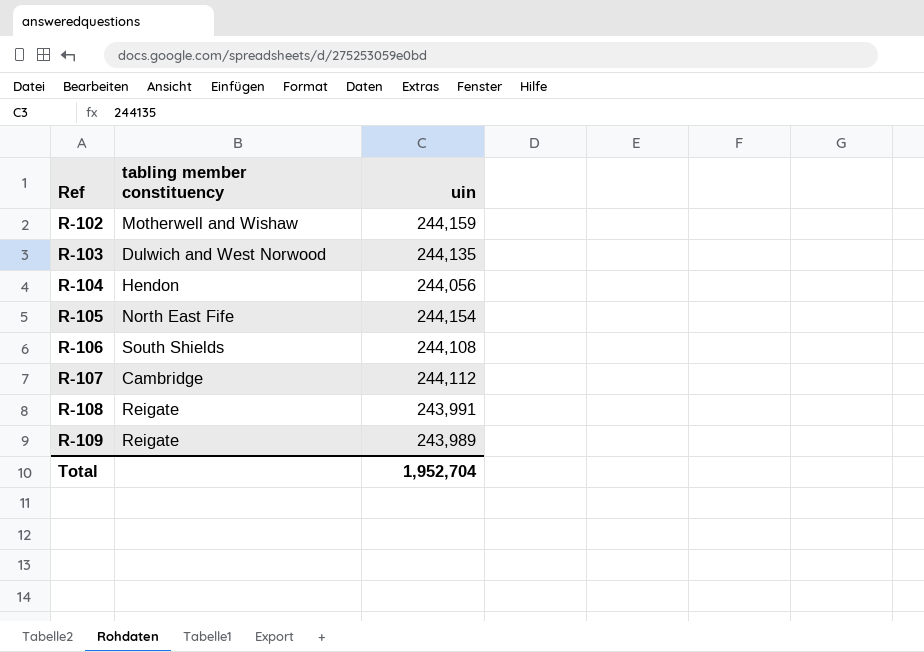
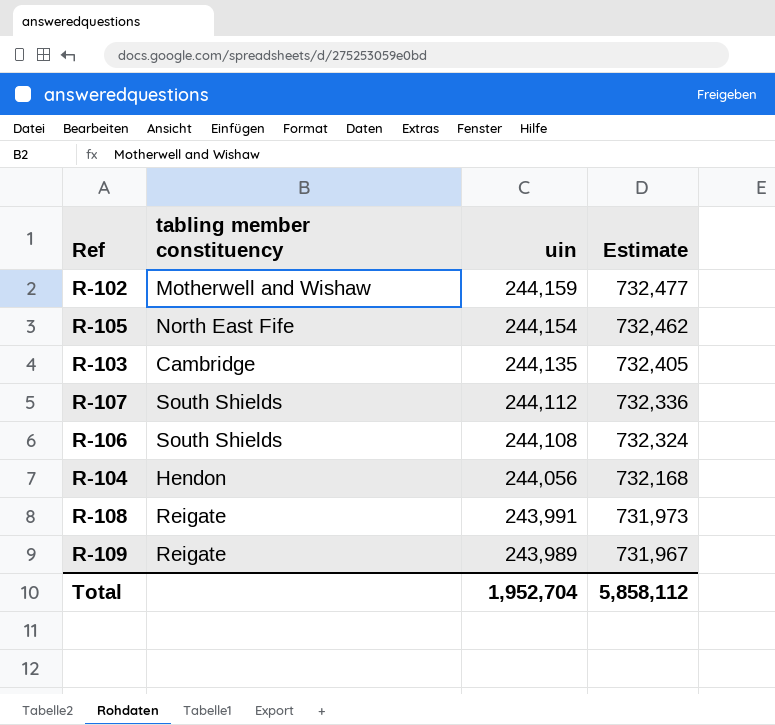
row order: Ref ascending -> uin descending
column Estimate | formula: none -> [uin] * 3
R-103 | tabling member constituency: Dulwich and West Norwood -> Cambridge
R-107 | tabling member constituency: Cambridge -> South Shields

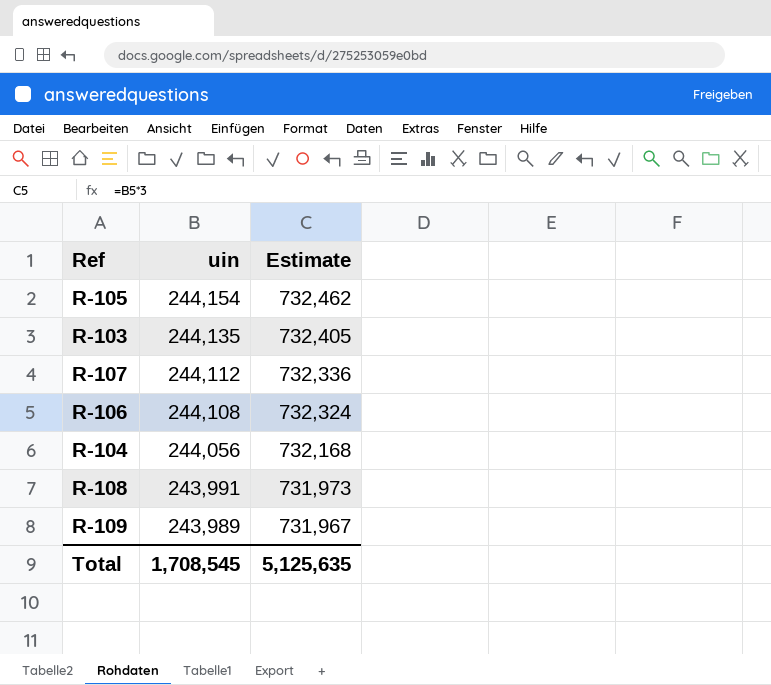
column tabling member constituency | position: 2 -> none
row R-102: Motherwell and Wishaw | 244,159 | 732,477 -> none
Total | uin: 1,952,704 -> 1,708,545
Total | Estimate: 5,858,112 -> 5,125,635

